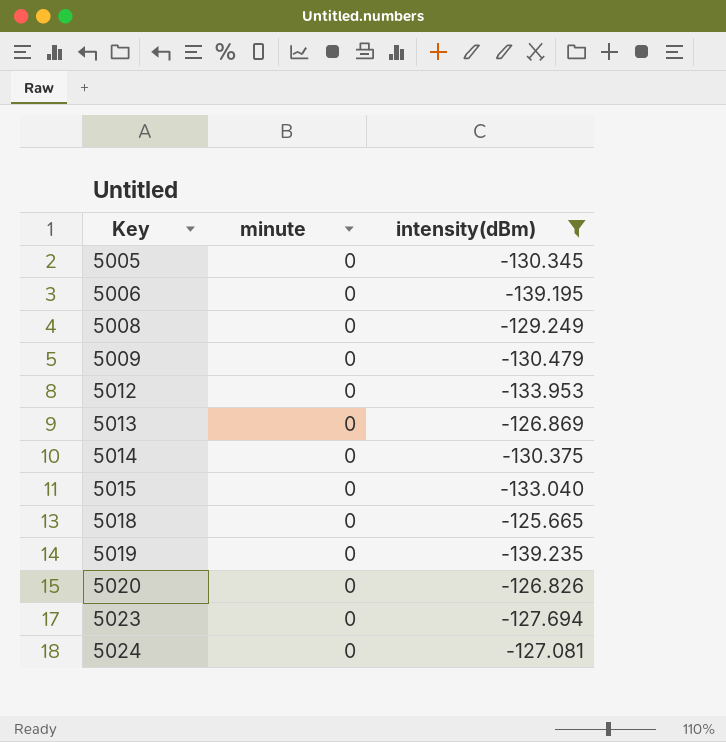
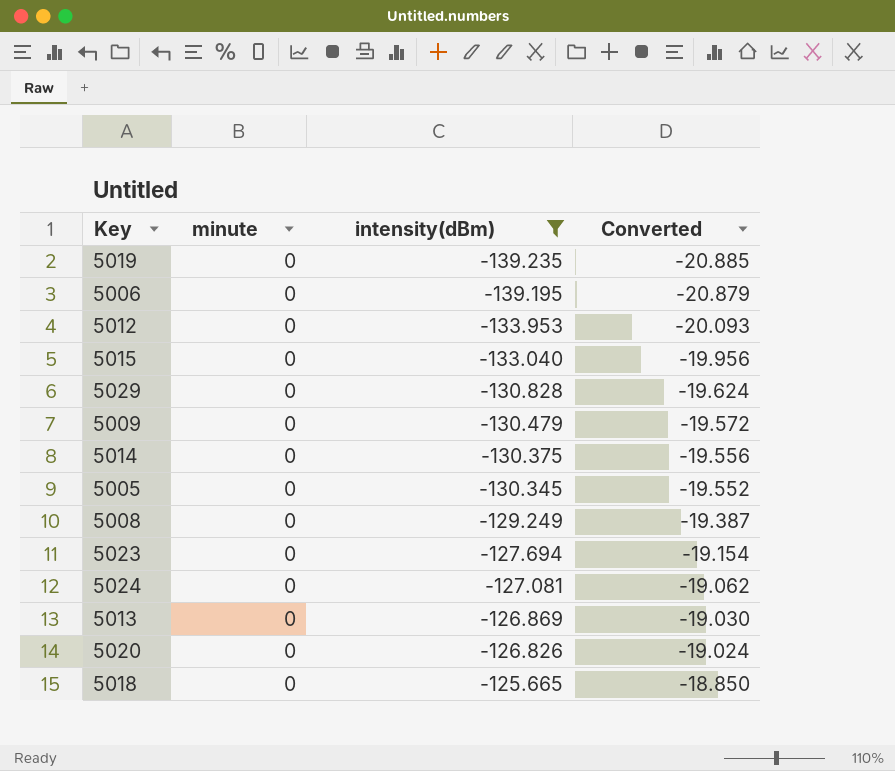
row order: Key ascending -> intensity(dBm) ascending
column Converted | formula: none -> [intensity(dBm)] * 0.15
row 5029: none -> 0 | -130.828 | -19.624

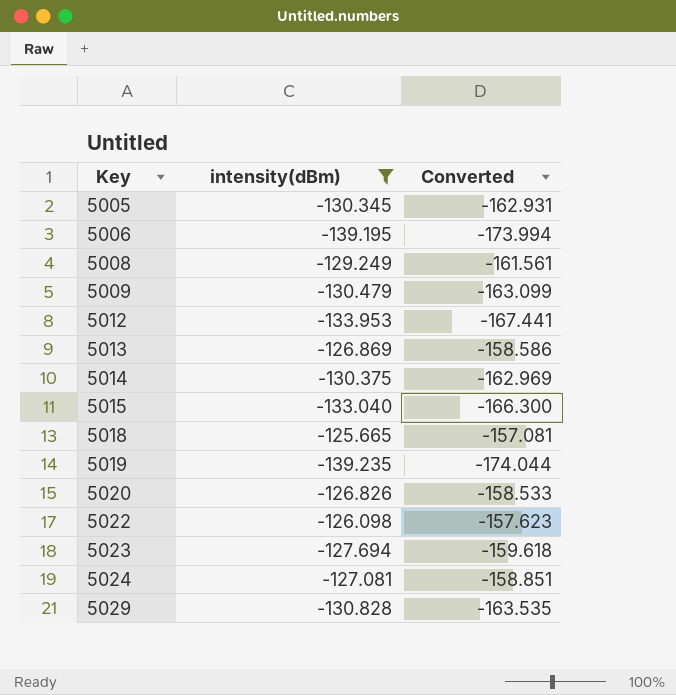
row order: intensity(dBm) ascending -> Key ascending
column minute | position: 2 -> none
column Converted | formula: [intensity(dBm)] * 0.15 -> [intensity(dBm)] * 1.25
row 5022: none -> -126.098 | -157.623

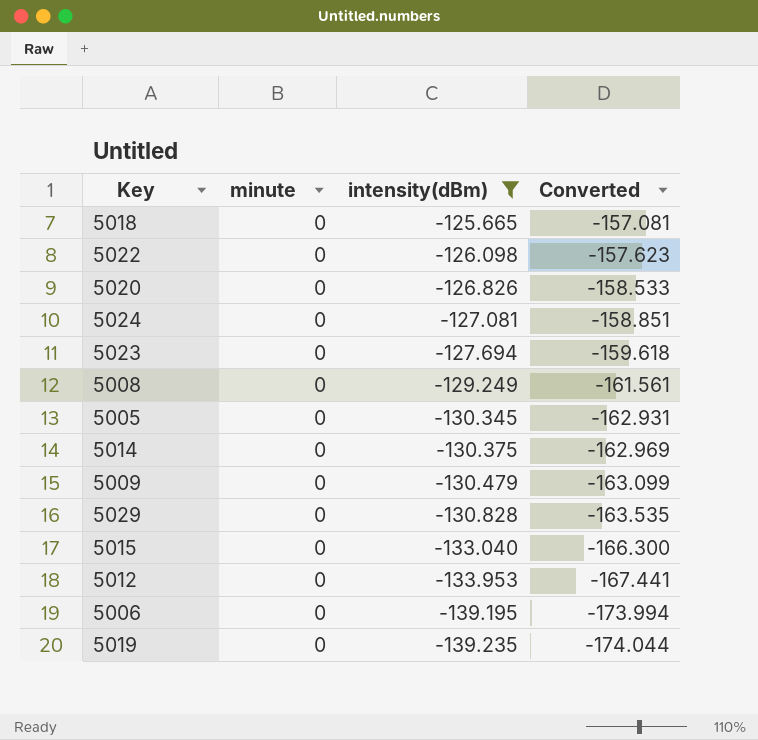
row order: Key ascending -> intensity(dBm) descending
column minute | position: none -> 2
row 5013: -126.869 | -158.586 -> none

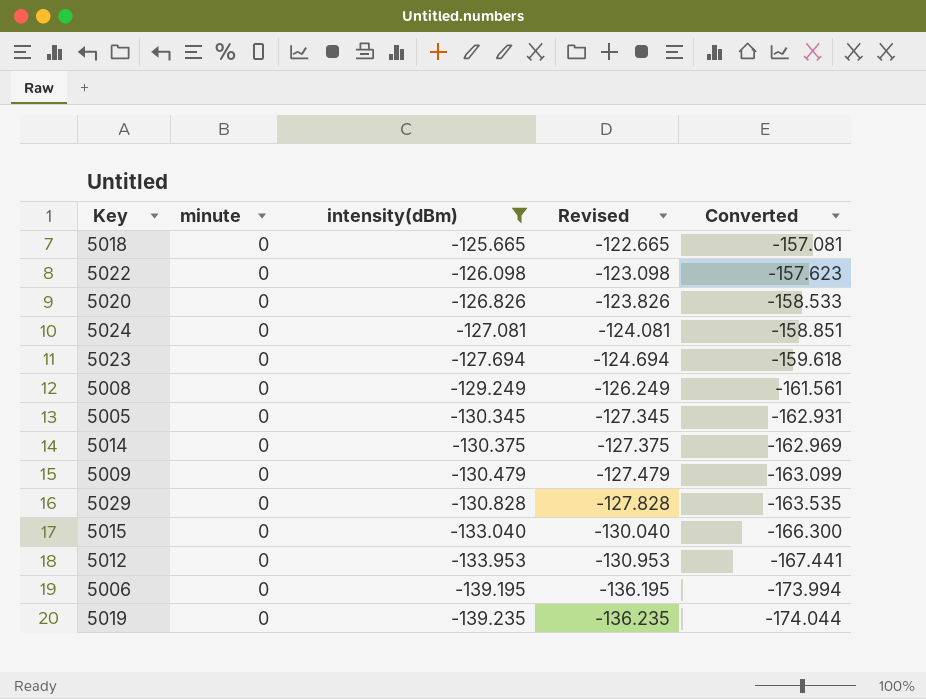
column Revised | formula: none -> [intensity(dBm)] + 3

